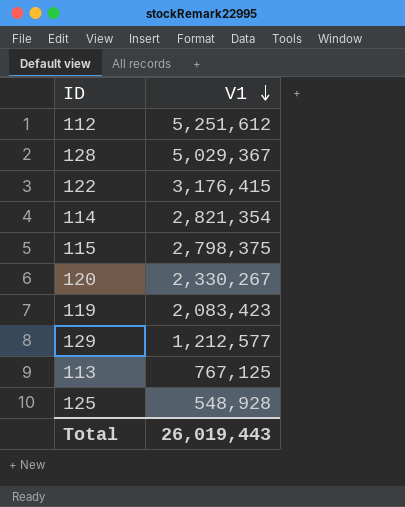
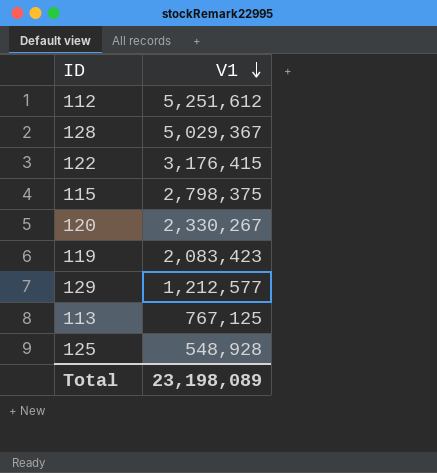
row 114: 2,821,354 -> none
Total | V1: 26,019,443 -> 23,198,089

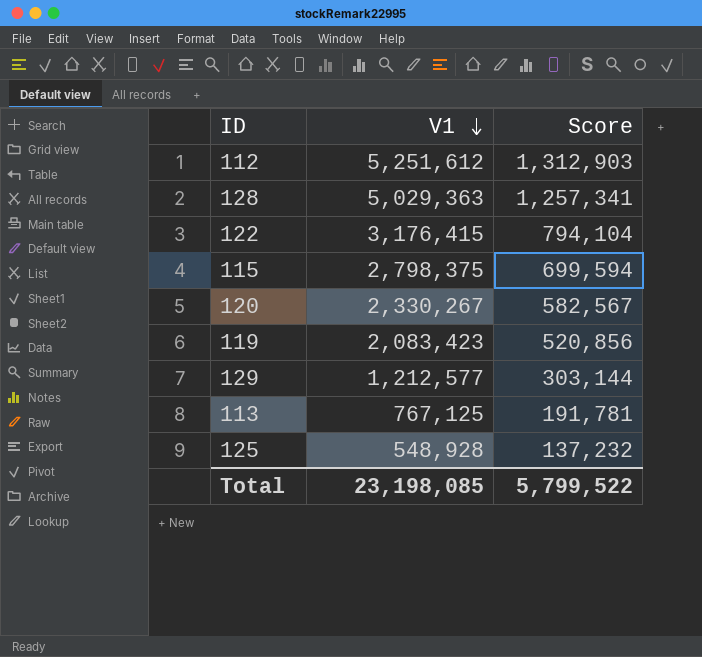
column Score | formula: none -> [V1] * 0.25
128 | V1: 5,029,367 -> 5,029,363
Total | V1: 23,198,089 -> 23,198,085

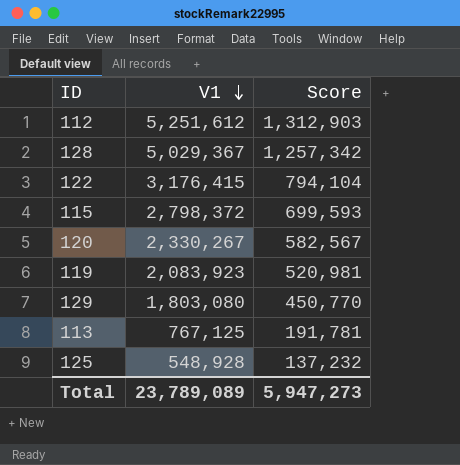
128 | V1: 5,029,363 -> 5,029,367
128 | Score: 1,257,341 -> 1,257,342
115 | V1: 2,798,375 -> 2,798,372
115 | Score: 699,594 -> 699,593
119 | V1: 2,083,423 -> 2,083,923
119 | Score: 520,856 -> 520,981
129 | V1: 1,212,577 -> 1,803,080
129 | Score: 303,144 -> 450,770
Total | V1: 23,198,085 -> 23,789,089
Total | Score: 5,799,522 -> 5,947,273

